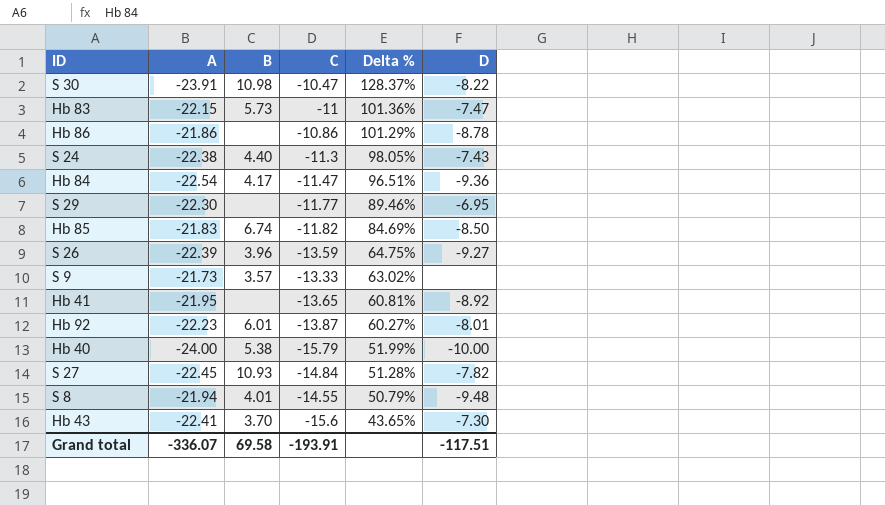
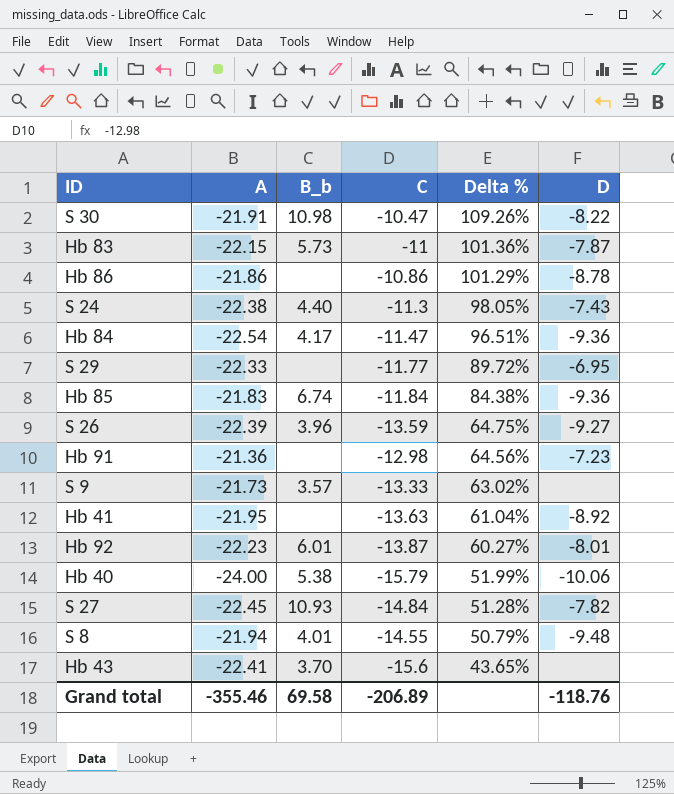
column name: B -> B_b
S 30 | A: -23.91 -> -21.91
S 30 | Delta %: 128.37% -> 109.26%
Hb 83 | D: -7.47 -> -7.87
S 29 | A: -22.30 -> -22.33
S 29 | Delta %: 89.46% -> 89.72%
Hb 85 | C: -11.82 -> -11.84
Hb 85 | Delta %: 84.69% -> 84.38%
Hb 85 | D: -8.50 -> -9.36
row Hb 91: none -> -21.36 | none | -12.98 | 64.56% | -7.23
Hb 41 | C: -13.65 -> -13.63
Hb 41 | Delta %: 60.81% -> 61.04%
Hb 40 | D: -10.00 -> -10.06
Hb 43 | D: -7.30 -> none
Grand total | A: -336.07 -> -355.46
Grand total | C: -193.91 -> -206.89
Grand total | D: -117.51 -> -118.76

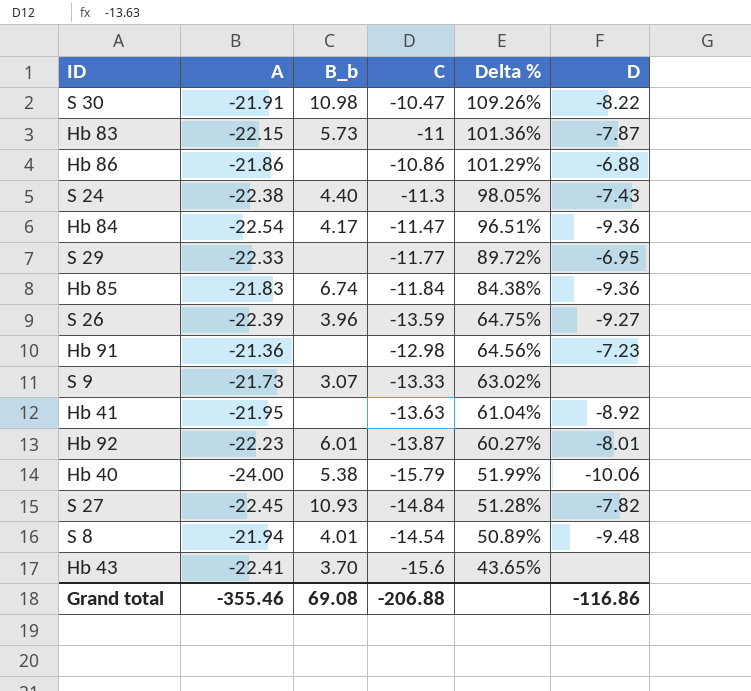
Hb 86 | D: -8.78 -> -6.88
S 9 | B_b: 3.57 -> 3.07
S 8 | C: -14.55 -> -14.54
S 8 | Delta %: 50.79% -> 50.89%
Grand total | B_b: 69.58 -> 69.08
Grand total | C: -206.89 -> -206.88
Grand total | D: -118.76 -> -116.86

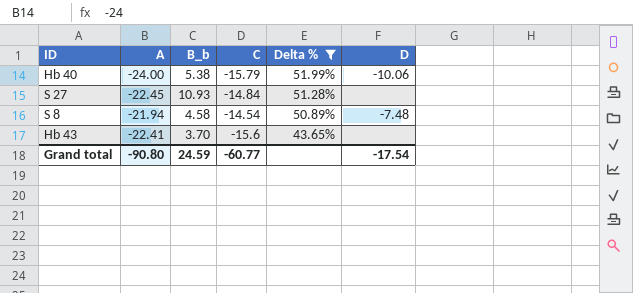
filter: none -> Delta % <= 51.99%
S 27 | D: -7.82 -> none
S 8 | B_b: 4.01 -> 4.58
S 8 | D: -9.48 -> -7.48
Grand total | A: -355.46 -> -90.80
Grand total | B_b: 69.08 -> 24.59
Grand total | C: -206.88 -> -60.77
Grand total | D: -116.86 -> -17.54

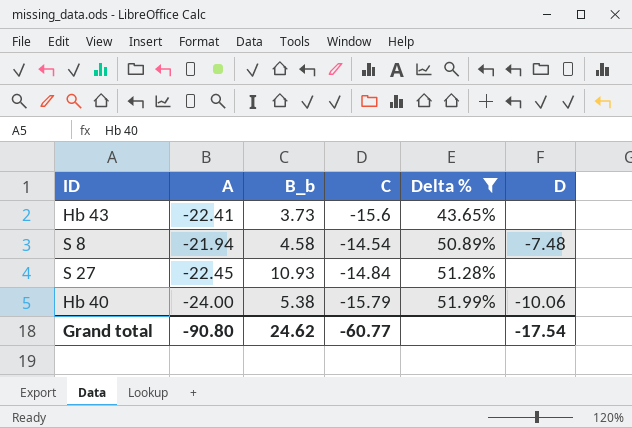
row order: Delta % descending -> Delta % ascending
Hb 43 | B_b: 3.70 -> 3.73
Grand total | B_b: 24.59 -> 24.62

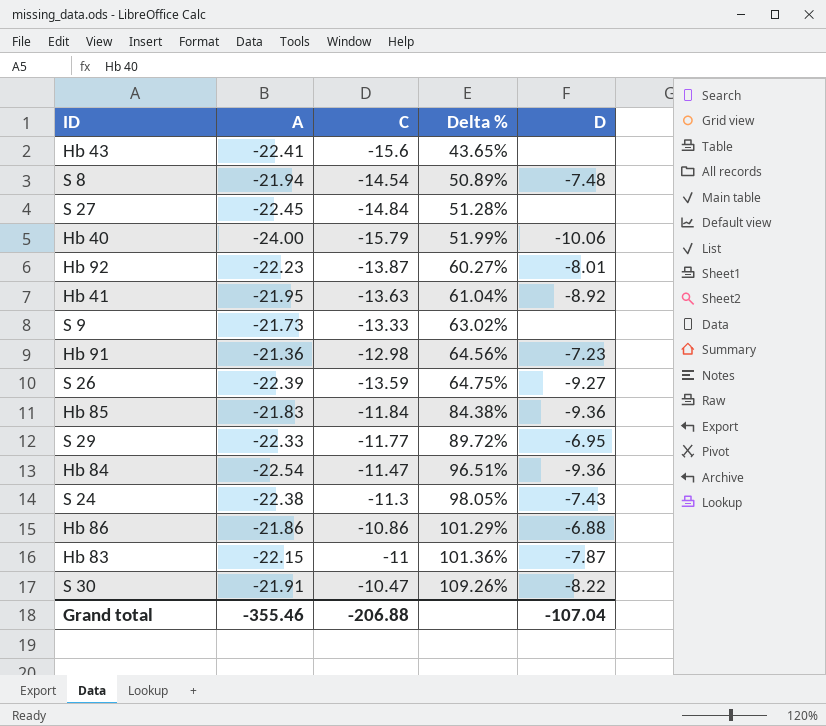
filter: Delta % <= 51.99% -> none
column B_b | position: 3 -> none
Grand total | A: -90.80 -> -355.46
Grand total | C: -60.77 -> -206.88
Grand total | D: -17.54 -> -107.04

